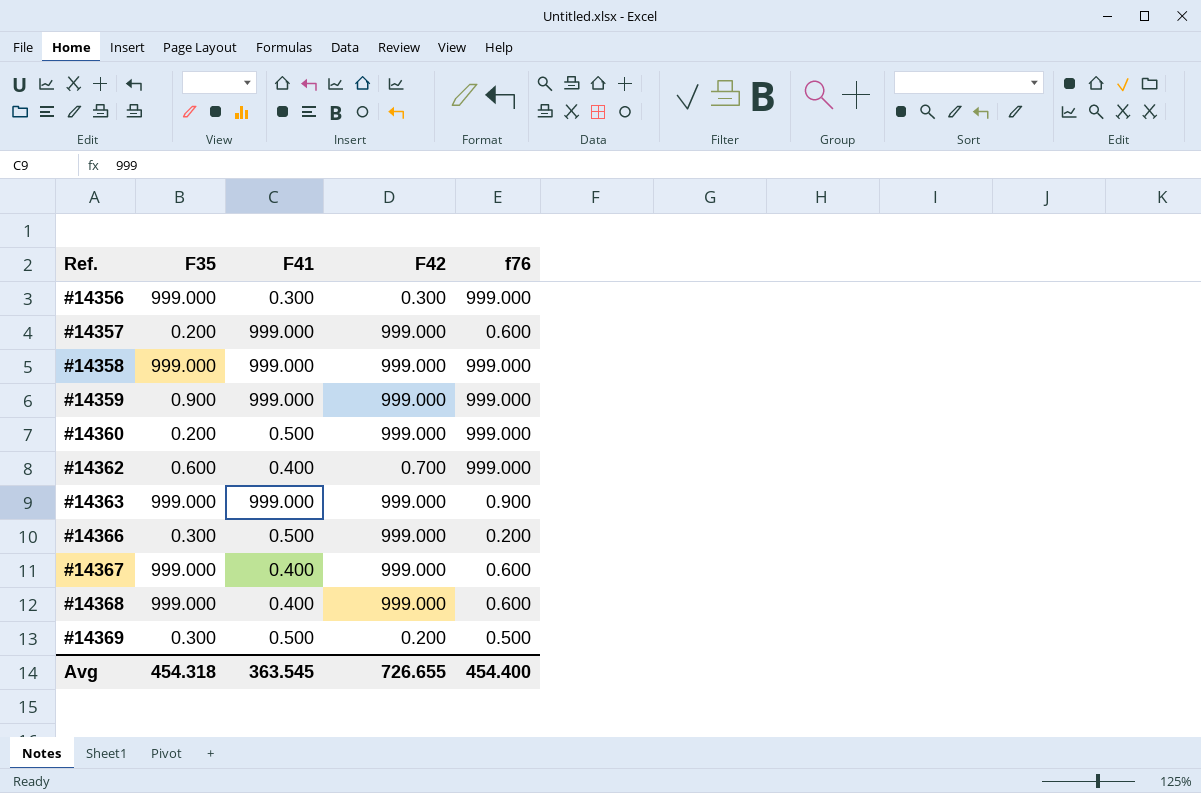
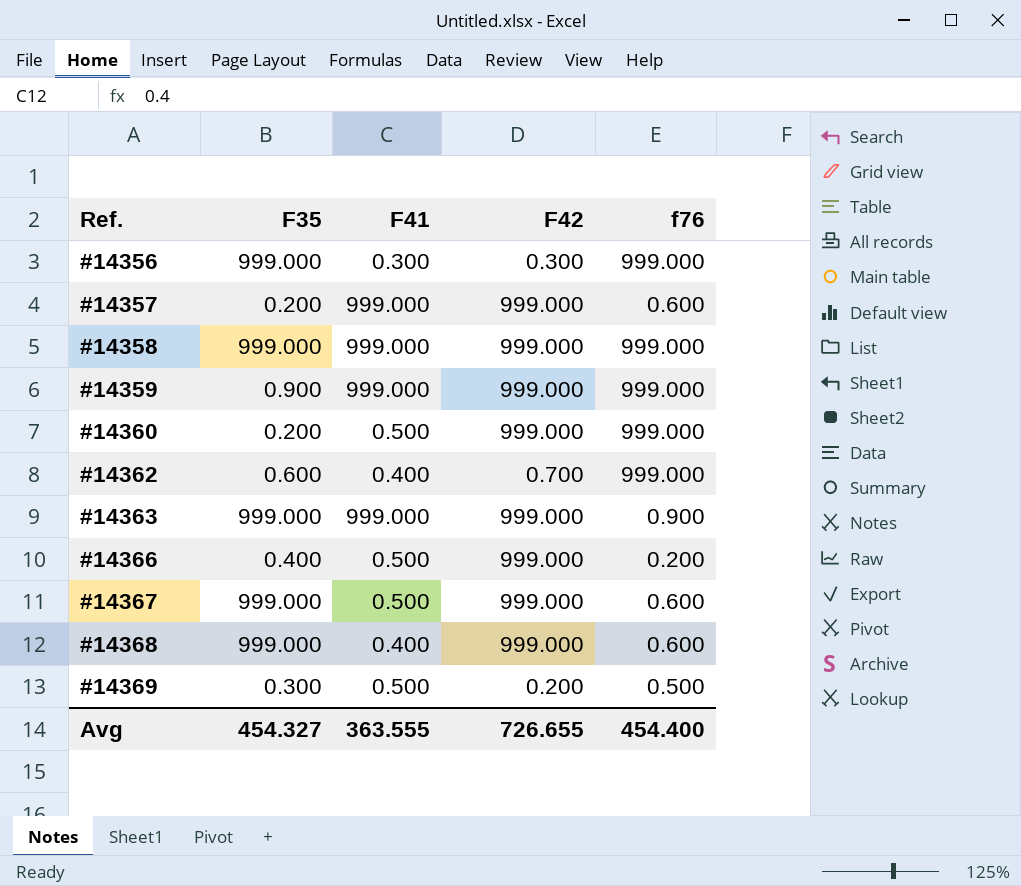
#14366 | F35: 0.300 -> 0.400
#14367 | F41: 0.400 -> 0.500
Avg | F35: 454.318 -> 454.327
Avg | F41: 363.545 -> 363.555

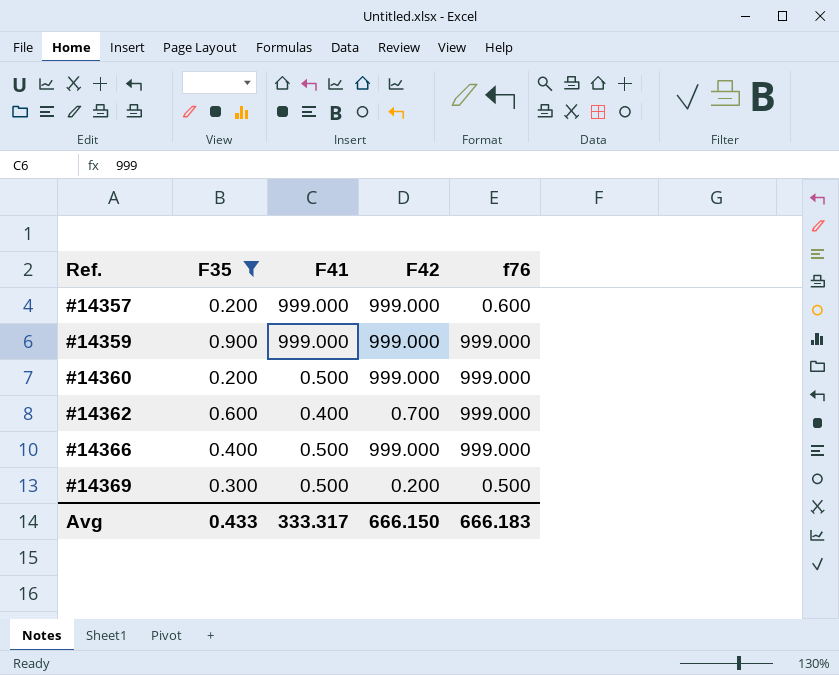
filter: none -> F35 != 999.000
#14366 | f76: 0.200 -> 999.000
Avg | F35: 454.327 -> 0.433
Avg | F41: 363.555 -> 333.317
Avg | F42: 726.655 -> 666.150
Avg | f76: 454.400 -> 666.183

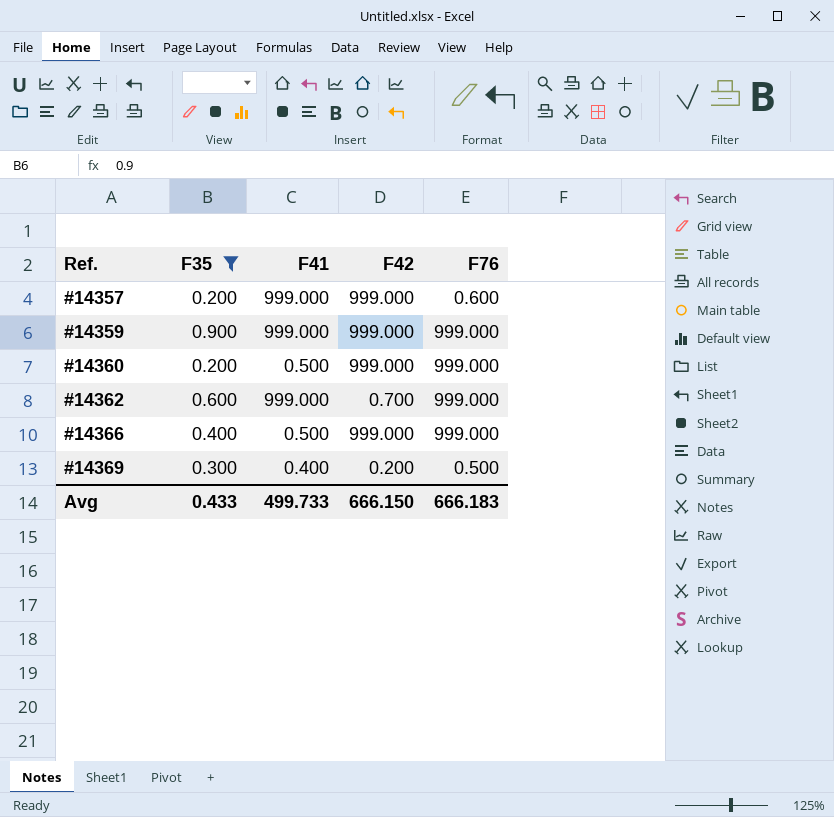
column name: f76 -> F76
#14362 | F41: 0.400 -> 999.000
#14369 | F41: 0.500 -> 0.400
Avg | F41: 333.317 -> 499.733

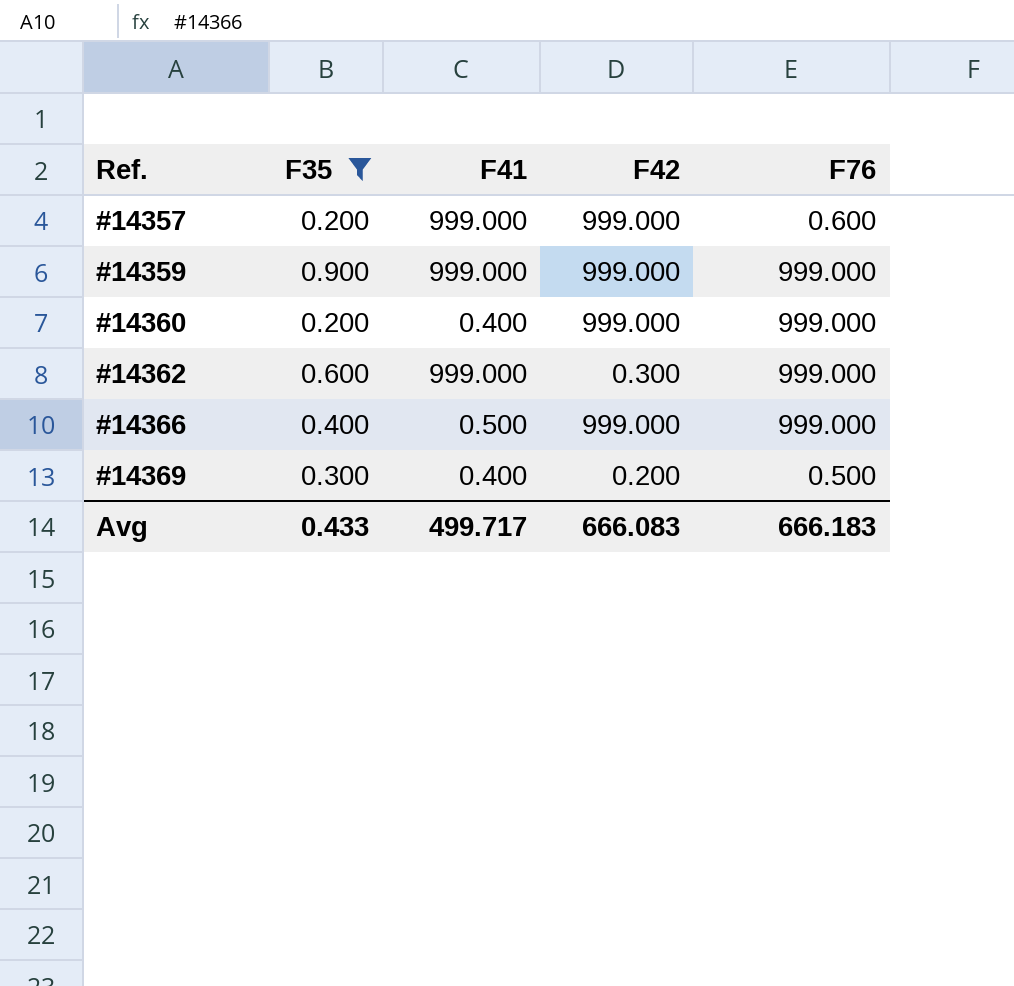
#14360 | F41: 0.500 -> 0.400
#14362 | F42: 0.700 -> 0.300
Avg | F41: 499.733 -> 499.717
Avg | F42: 666.150 -> 666.083

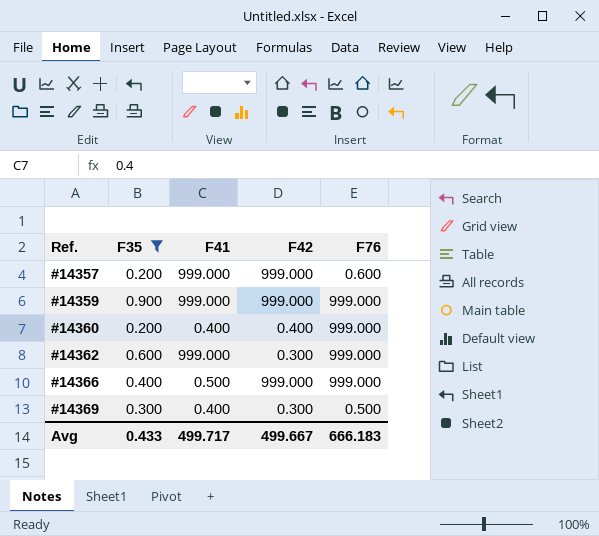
#14360 | F42: 999.000 -> 0.400
#14369 | F42: 0.200 -> 0.300
Avg | F42: 666.083 -> 499.667

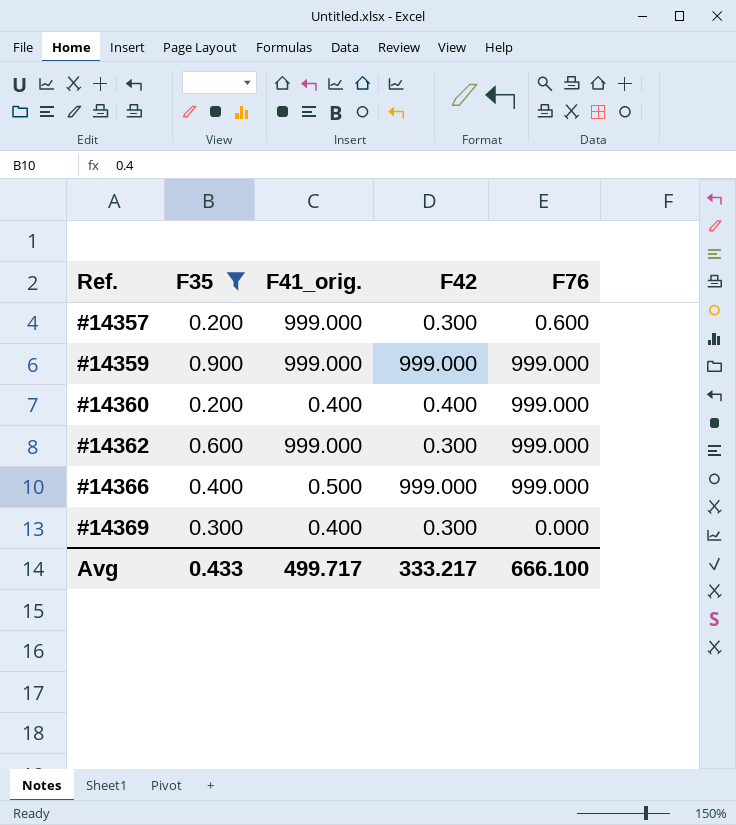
column name: F41 -> F41_orig.
#14357 | F42: 999.000 -> 0.300
#14369 | F76: 0.500 -> 0.000
Avg | F42: 499.667 -> 333.217
Avg | F76: 666.183 -> 666.100

